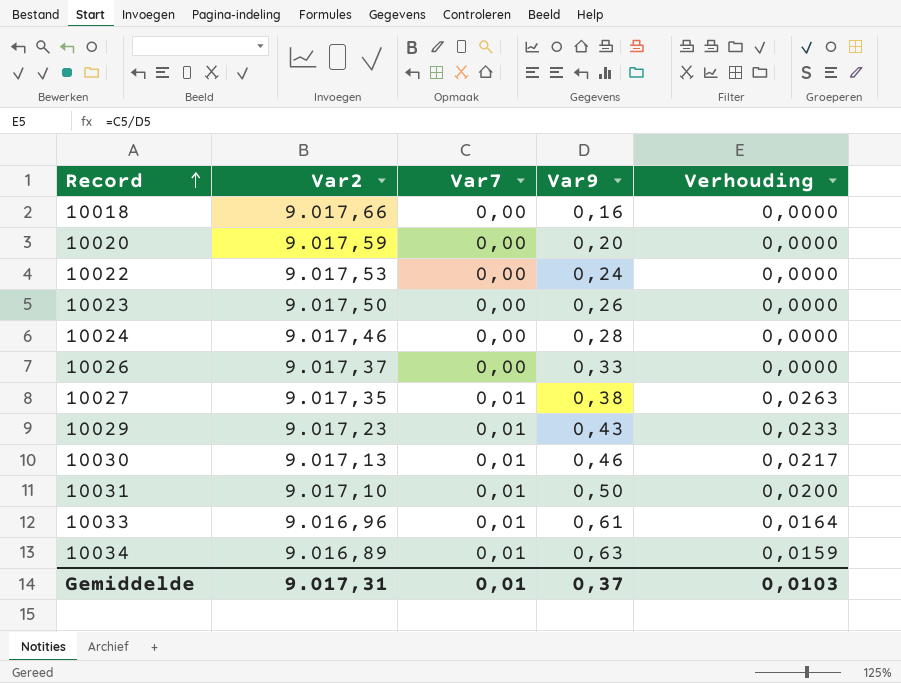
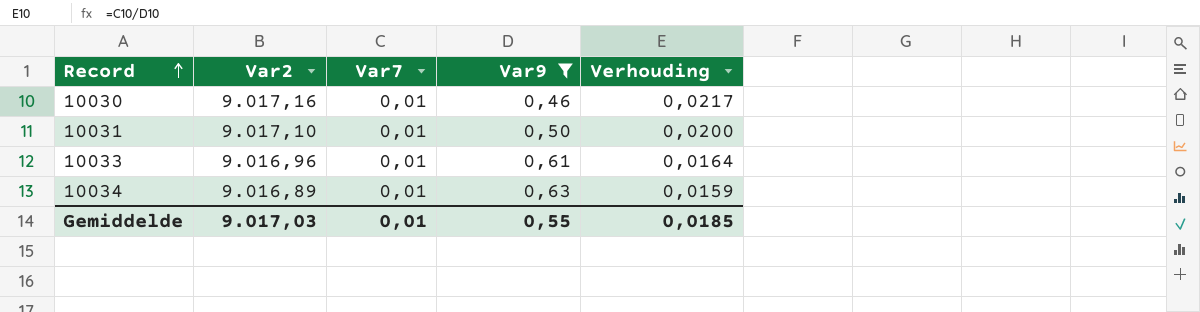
filter: none -> Var9 >= 0,46
10030 | Var2: 9.017,13 -> 9.017,16
Gemiddelde | Var2: 9.017,31 -> 9.017,03
Gemiddelde | Var9: 0,37 -> 0,55
Gemiddelde | Verhouding: 0,0103 -> 0,0185

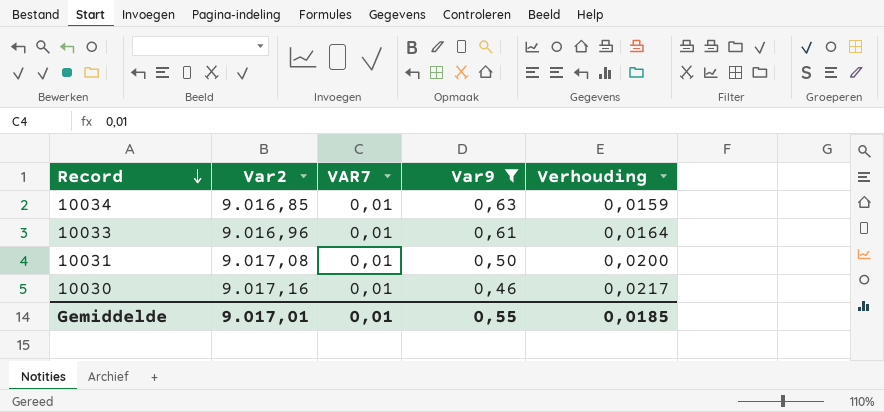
row order: Record ascending -> Record descending
column name: Var7 -> VAR7
10034 | Var2: 9.016,89 -> 9.016,85
10031 | Var2: 9.017,10 -> 9.017,08
Gemiddelde | Var2: 9.017,03 -> 9.017,01

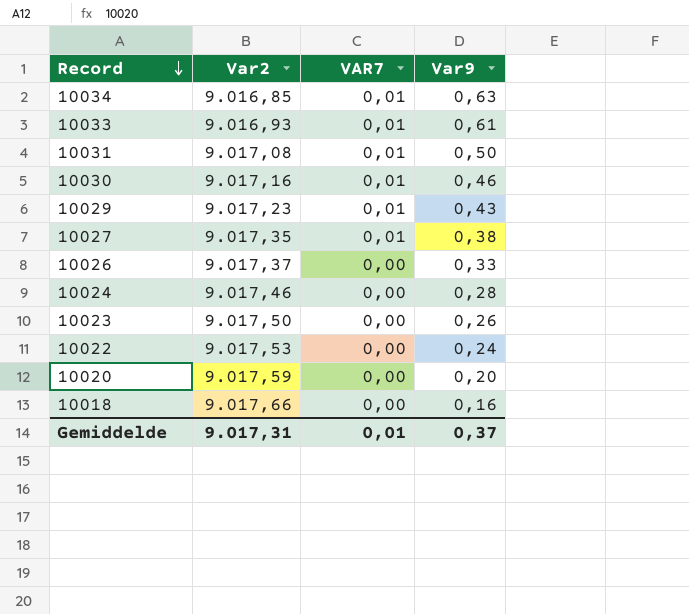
filter: Var9 >= 0,46 -> none
column Verhouding | formula: [VAR7] / [Var9] -> none
10033 | Var2: 9.016,96 -> 9.016,93
Gemiddelde | Var2: 9.017,01 -> 9.017,31
Gemiddelde | Var9: 0,55 -> 0,37

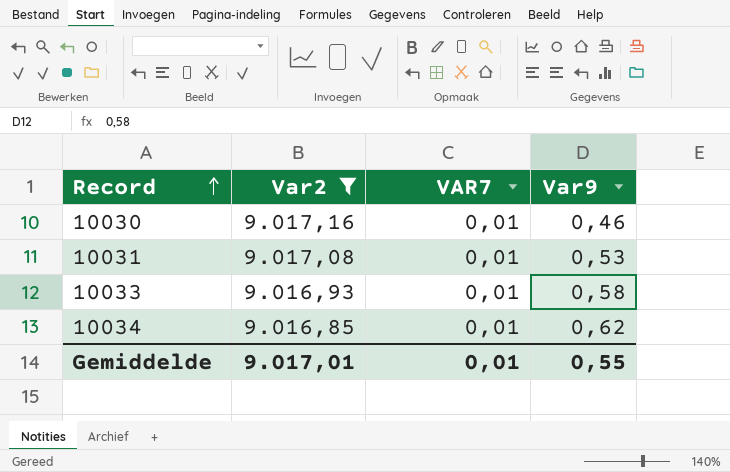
filter: none -> Var2 <= 9.017,16
row order: Record descending -> Record ascending
10031 | Var9: 0,50 -> 0,53
10033 | Var9: 0,61 -> 0,58
10034 | Var9: 0,63 -> 0,62
Gemiddelde | Var2: 9.017,31 -> 9.017,01
Gemiddelde | Var9: 0,37 -> 0,55

